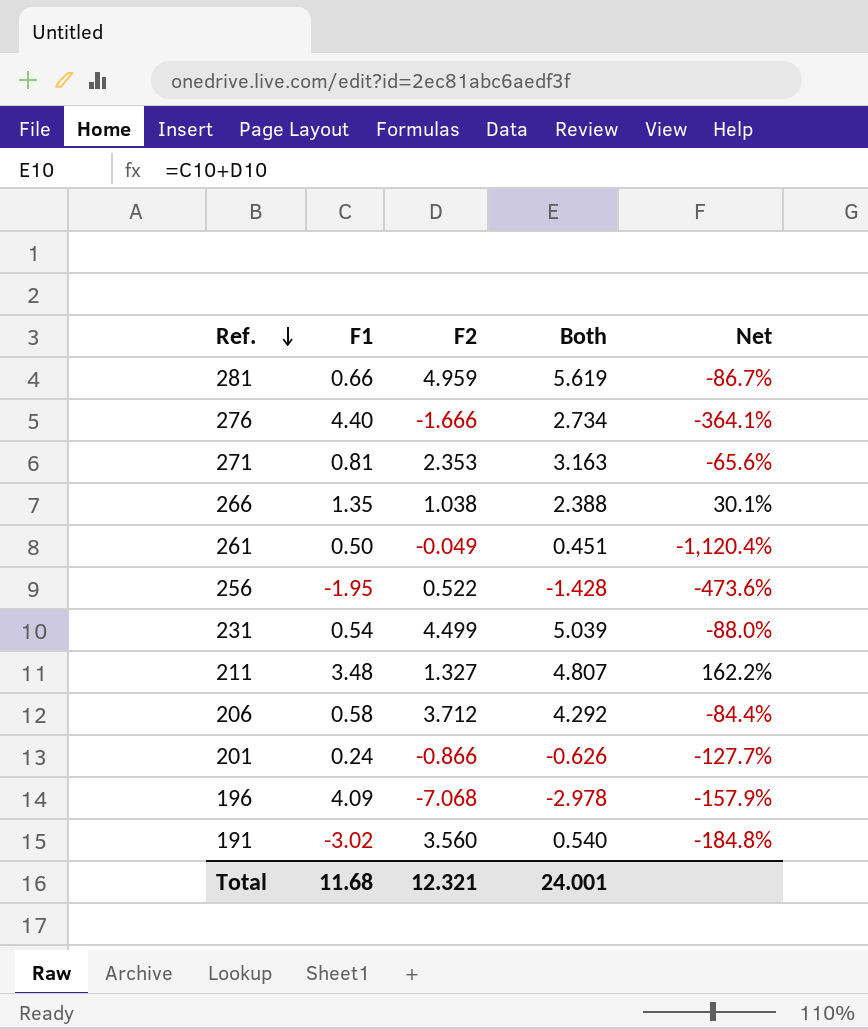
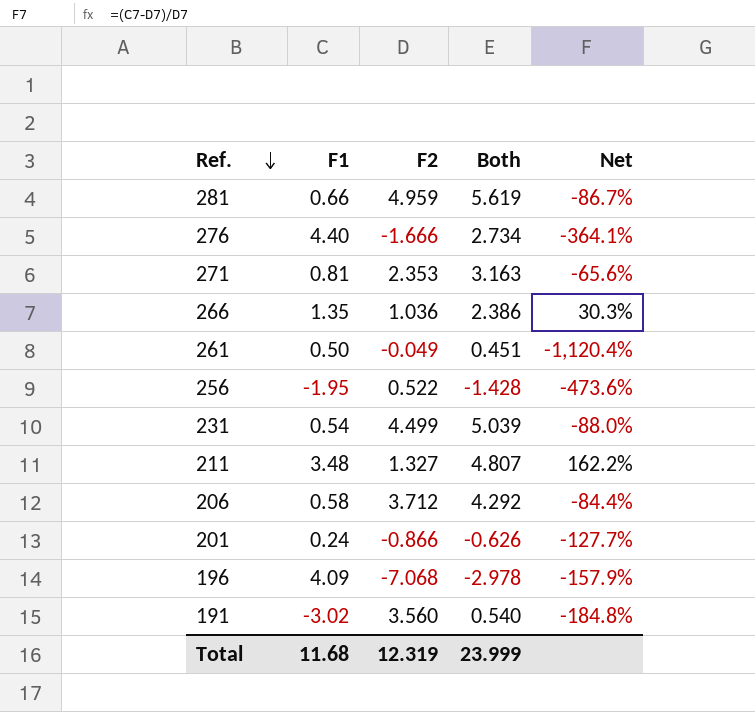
266 | F2: 1.038 -> 1.036
266 | Both: 2.388 -> 2.386
266 | Net: 30.1% -> 30.3%
Total | F2: 12.321 -> 12.319
Total | Both: 24.001 -> 23.999

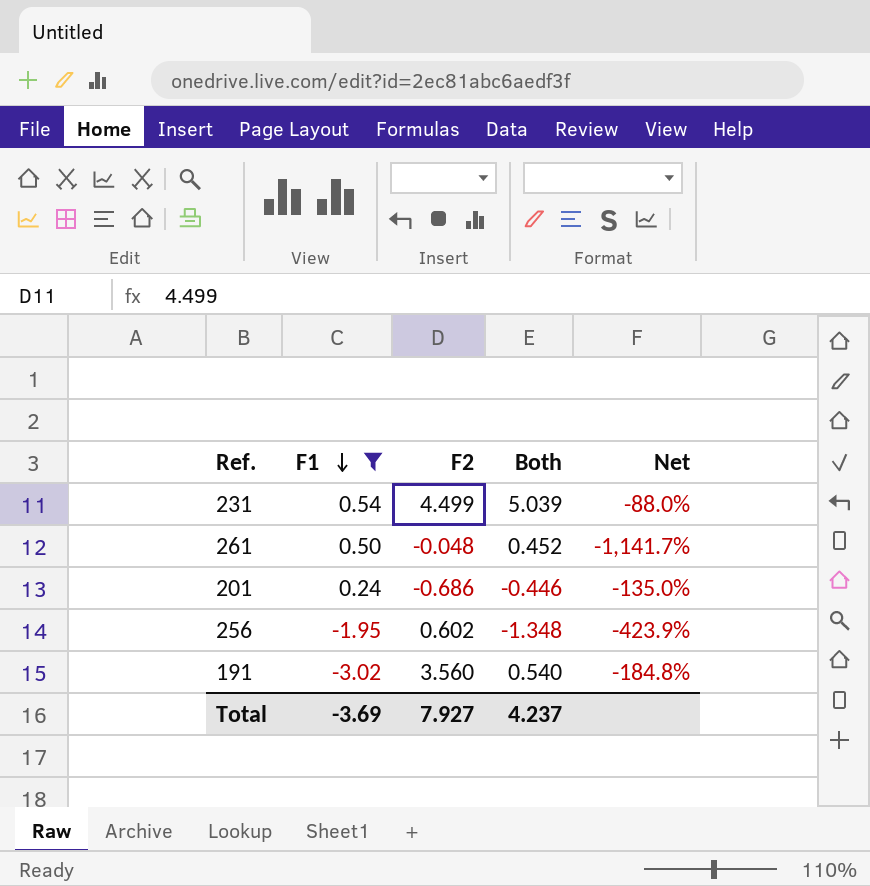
filter: none -> F1 <= 0.54
row order: Ref. descending -> F1 descending
261 | F2: -0.049 -> -0.048
261 | Both: 0.451 -> 0.452
261 | Net: -1,120.4% -> -1,141.7%
201 | F2: -0.866 -> -0.686
201 | Both: -0.626 -> -0.446
201 | Net: -127.7% -> -135.0%
256 | F2: 0.522 -> 0.602
256 | Both: -1.428 -> -1.348
256 | Net: -473.6% -> -423.9%
Total | F1: 11.68 -> -3.69
Total | F2: 12.319 -> 7.927
Total | Both: 23.999 -> 4.237

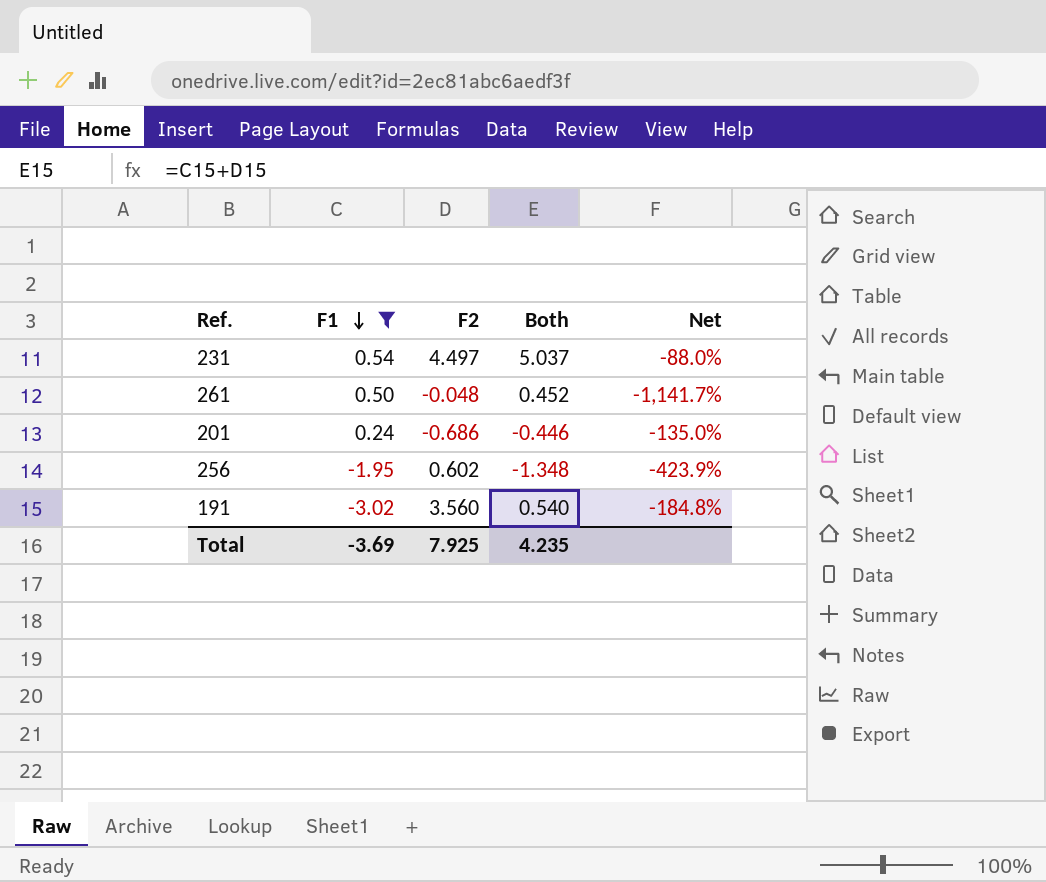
231 | F2: 4.499 -> 4.497
231 | Both: 5.039 -> 5.037
Total | F2: 7.927 -> 7.925
Total | Both: 4.237 -> 4.235

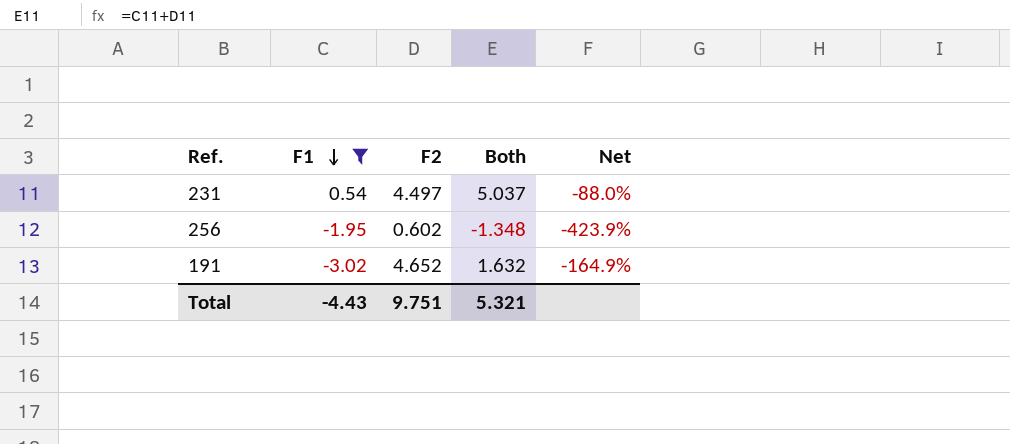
row 261: 0.50 | -0.048 | 0.452 | -1,141.7% -> none
row 201: 0.24 | -0.686 | -0.446 | -135.0% -> none
191 | F2: 3.560 -> 4.652
191 | Both: 0.540 -> 1.632
191 | Net: -184.8% -> -164.9%
Total | F1: -3.69 -> -4.43
Total | F2: 7.925 -> 9.751
Total | Both: 4.235 -> 5.321

